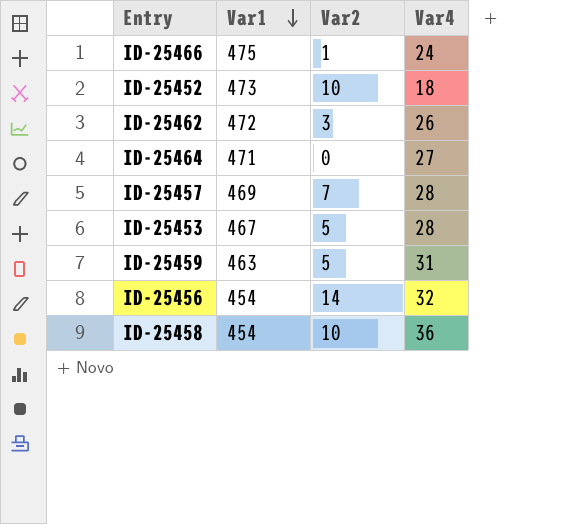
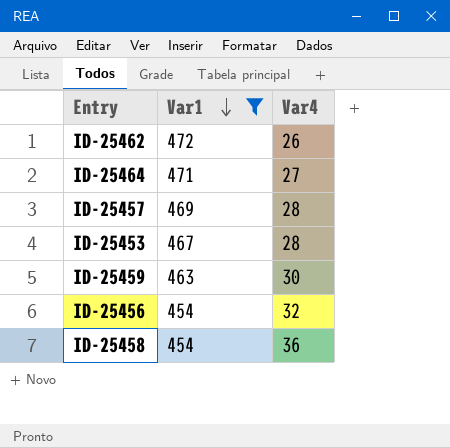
filter: none -> Var1 <= 472
column Var2 | position: 3 -> none
ID-25459 | Var4: 31 -> 30

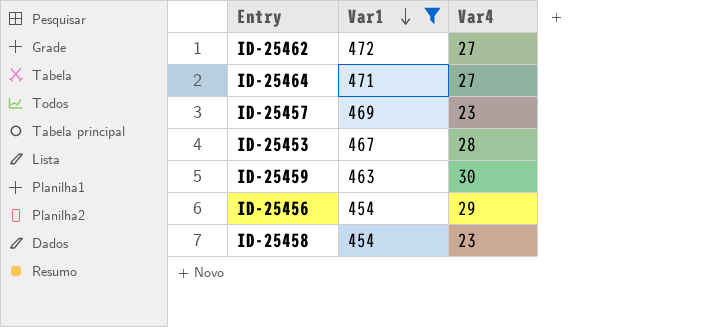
ID-25462 | Var4: 26 -> 27
ID-25457 | Var4: 28 -> 23
ID-25456 | Var4: 32 -> 29
ID-25458 | Var4: 36 -> 23

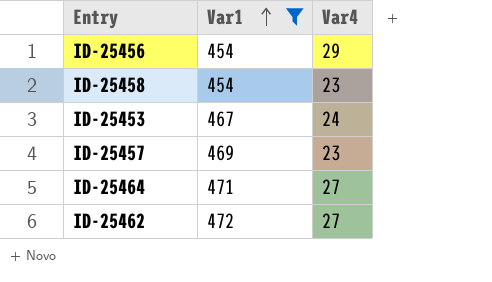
row order: Var1 descending -> Var1 ascending
row ID-25459: 463 | 30 -> none
ID-25453 | Var4: 28 -> 24

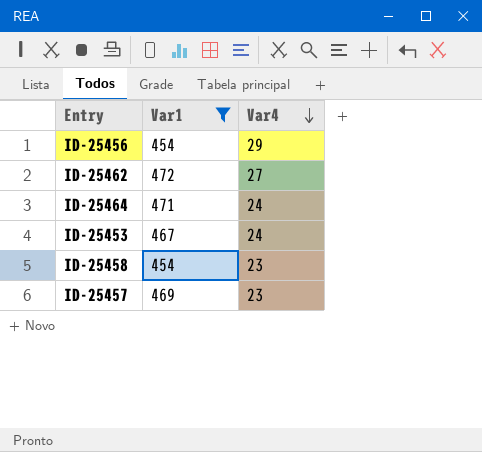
row order: Var1 ascending -> Var4 descending
ID-25464 | Var4: 27 -> 24

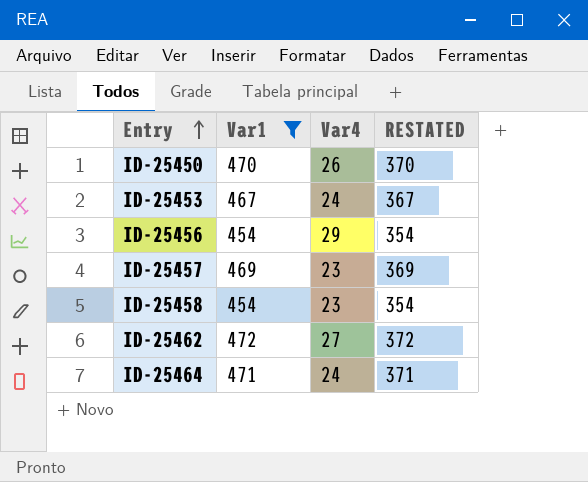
row order: Var4 descending -> Entry ascending
column RESTATED | formula: none -> [Var1] - 100
row ID-25450: none -> 470 | 26 | 370

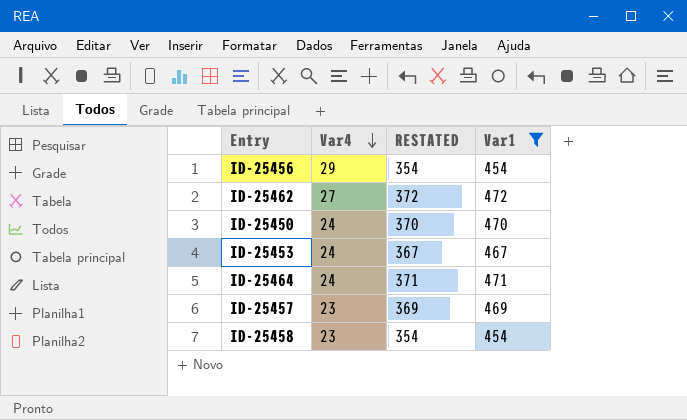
row order: Entry ascending -> Var4 descending
column Var1 | position: 2 -> 4
ID-25450 | Var4: 26 -> 24

